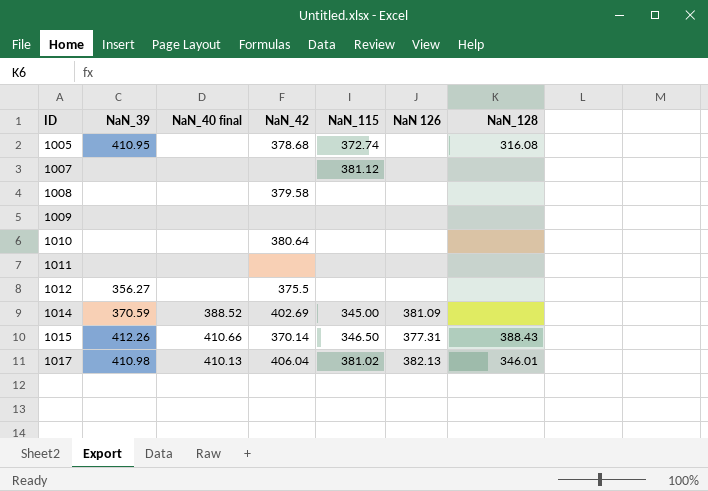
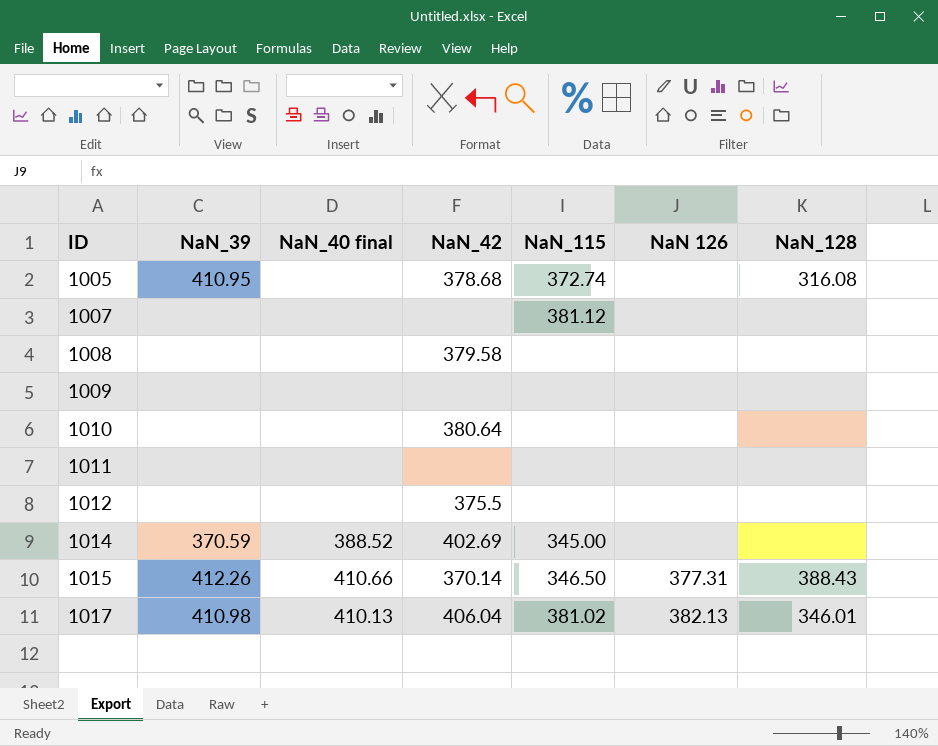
1012 | NaN_39: 356.27 -> none
1014 | NaN 126: 381.09 -> none

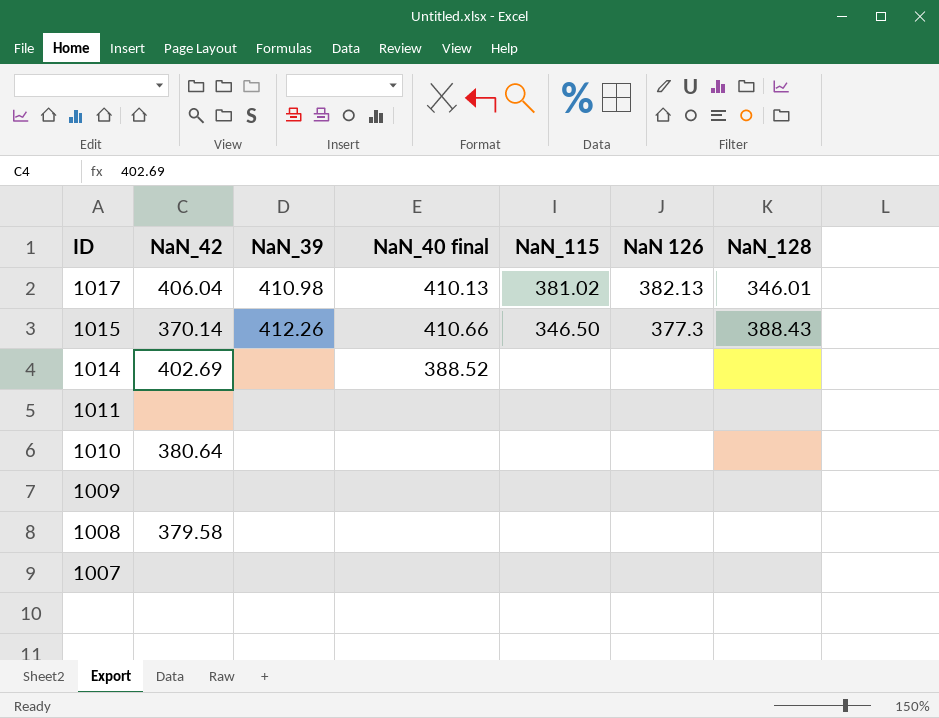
row order: ID ascending -> ID descending
column NaN_42 | position: 4 -> 2
row 1005: 410.95 | none | 378.68 | 372.74 | none | 316.08 -> none
row 1012: none | none | 375.5 | none | none | none -> none
1015 | NaN 126: 377.31 -> 377.3
1014 | NaN_39: 370.59 -> none
1014 | NaN_115: 345.00 -> none
1007 | NaN_115: 381.12 -> none

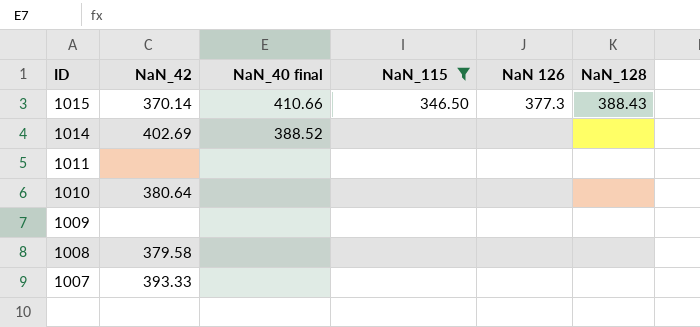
filter: none -> NaN_115 != 381.02
column NaN_39 | position: 3 -> none
1007 | NaN_42: none -> 393.33

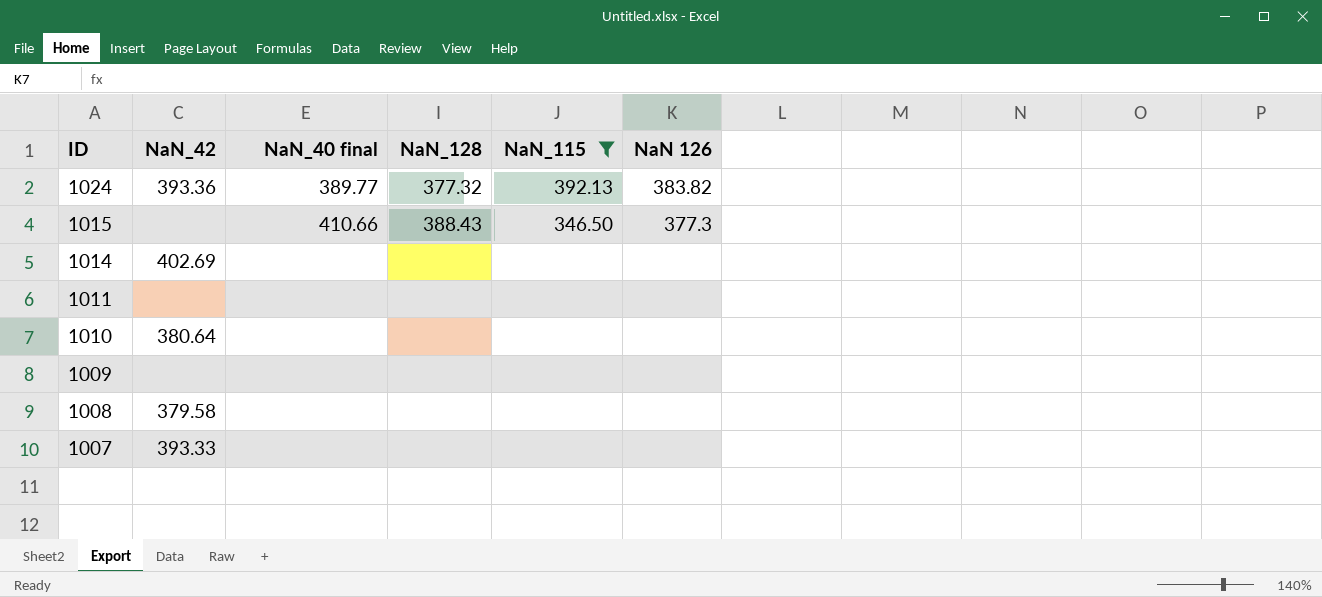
column NaN_128 | position: 6 -> 4
row 1024: none -> 393.36 | 389.77 | 377.32 | 392.13 | 383.82
1015 | NaN_42: 370.14 -> none
1014 | NaN_40 final: 388.52 -> none

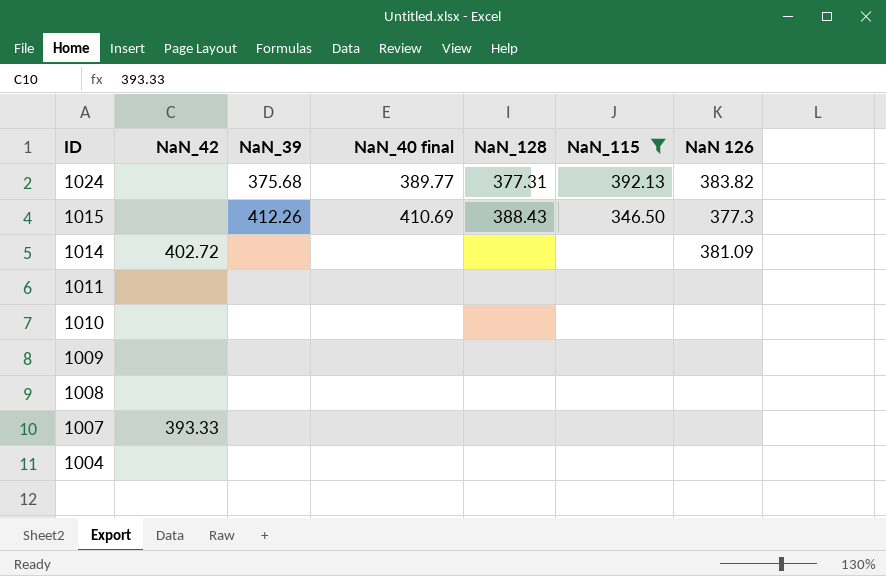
column NaN_39 | position: none -> 3
1024 | NaN_42: 393.36 -> none
1024 | NaN_128: 377.32 -> 377.31
1015 | NaN_40 final: 410.66 -> 410.69
1014 | NaN_42: 402.69 -> 402.72
1014 | NaN 126: none -> 381.09
1010 | NaN_42: 380.64 -> none
1008 | NaN_42: 379.58 -> none
row 1004: none -> none | none | none | none | none | none

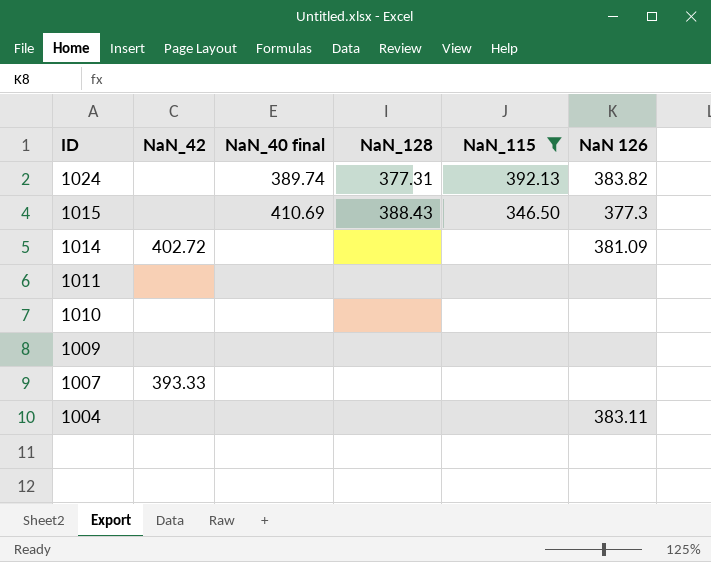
column NaN_39 | position: 3 -> none
row 1008: none | none | none | none | none | none -> none
1024 | NaN_40 final: 389.77 -> 389.74
1004 | NaN 126: none -> 383.11

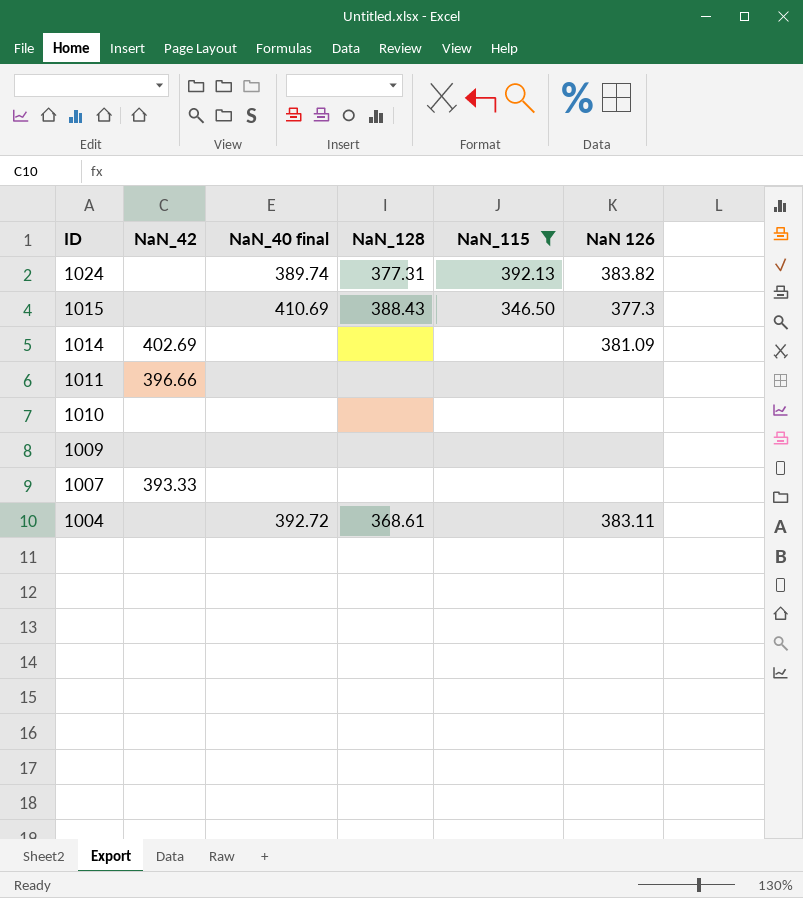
1014 | NaN_42: 402.72 -> 402.69
1011 | NaN_42: none -> 396.66
1004 | NaN_40 final: none -> 392.72
1004 | NaN_128: none -> 368.61

